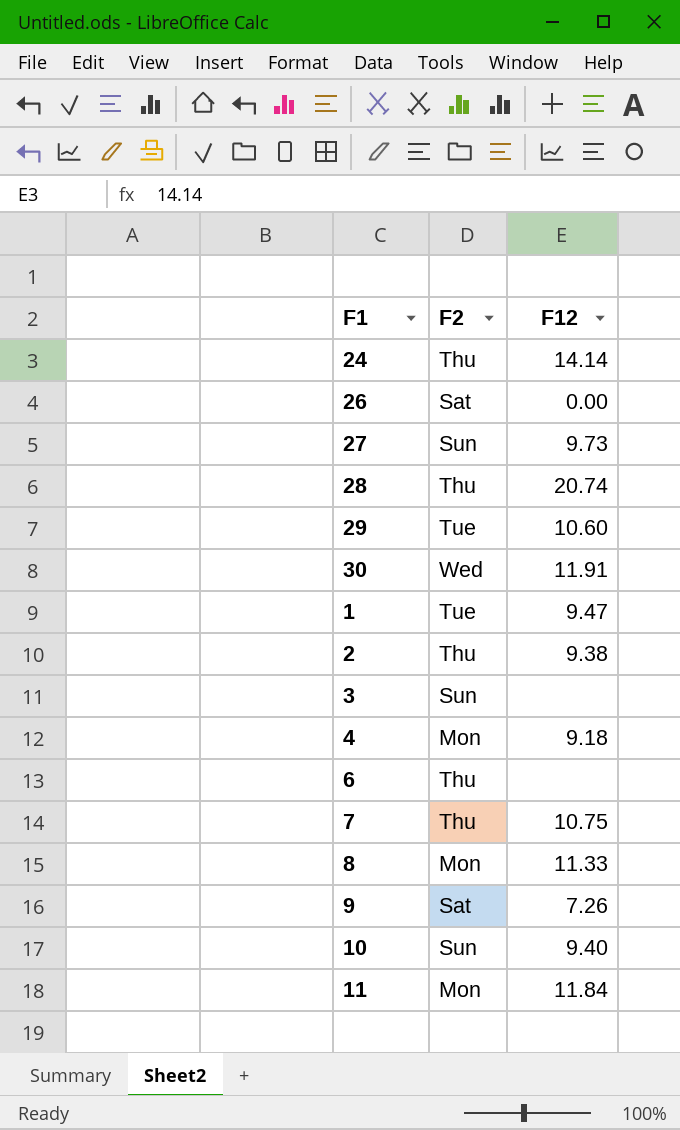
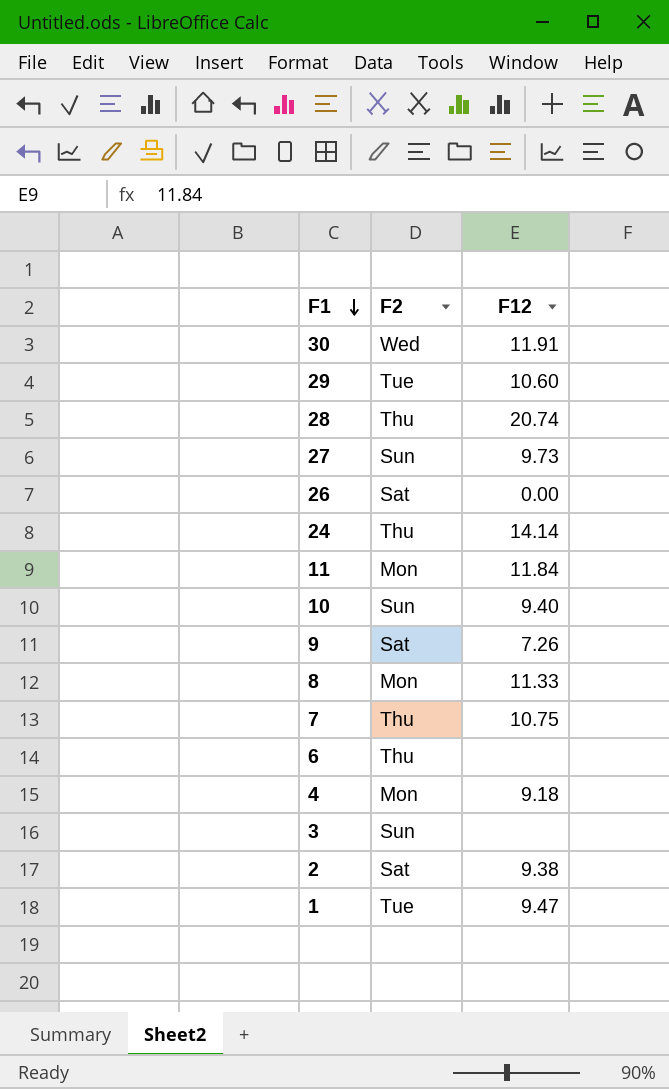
row order: none -> F1 descending
2 | F2: Thu -> Sat

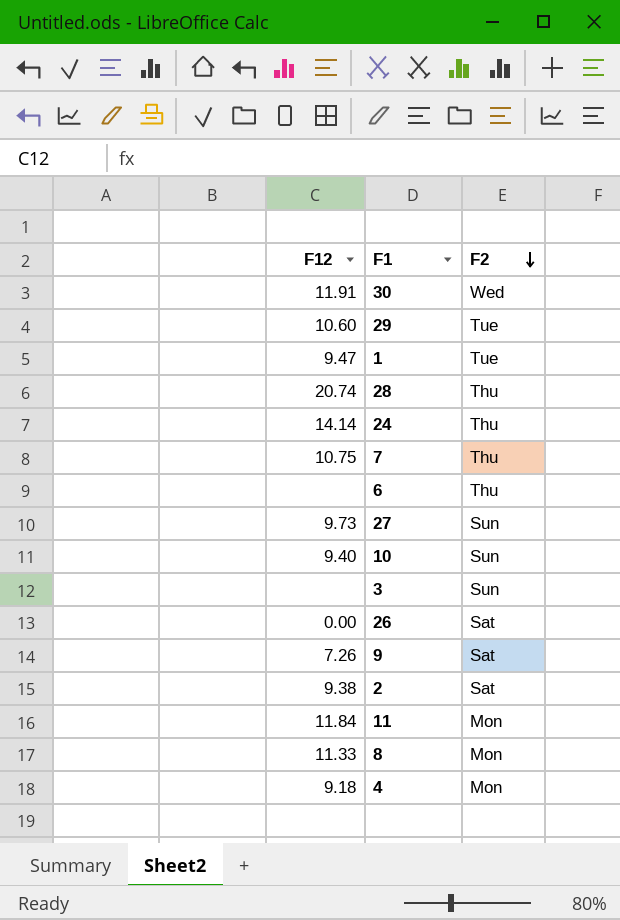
row order: F1 descending -> F2 descending
column F12 | position: 3 -> 1

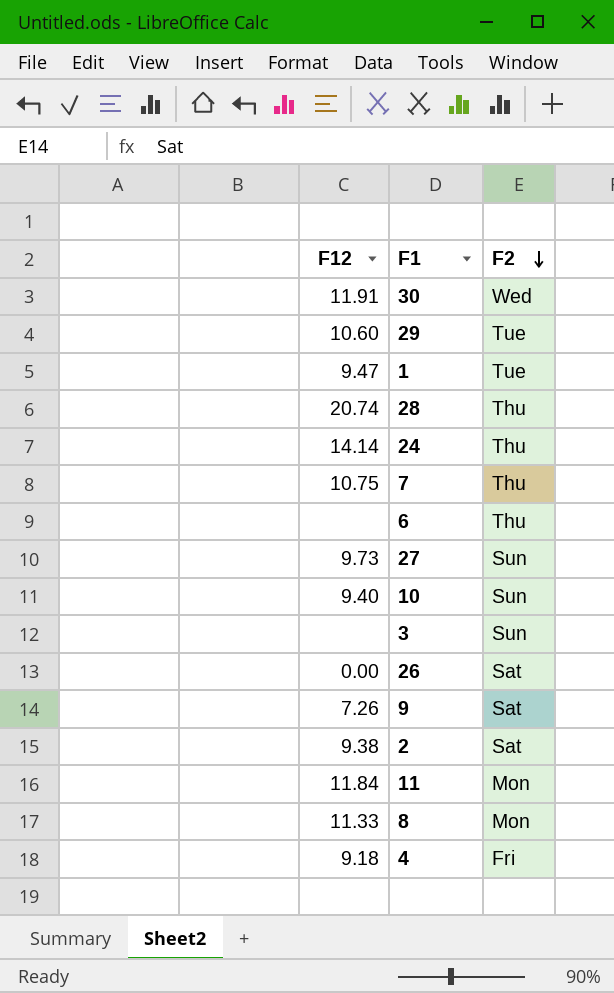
4 | F2: Mon -> Fri

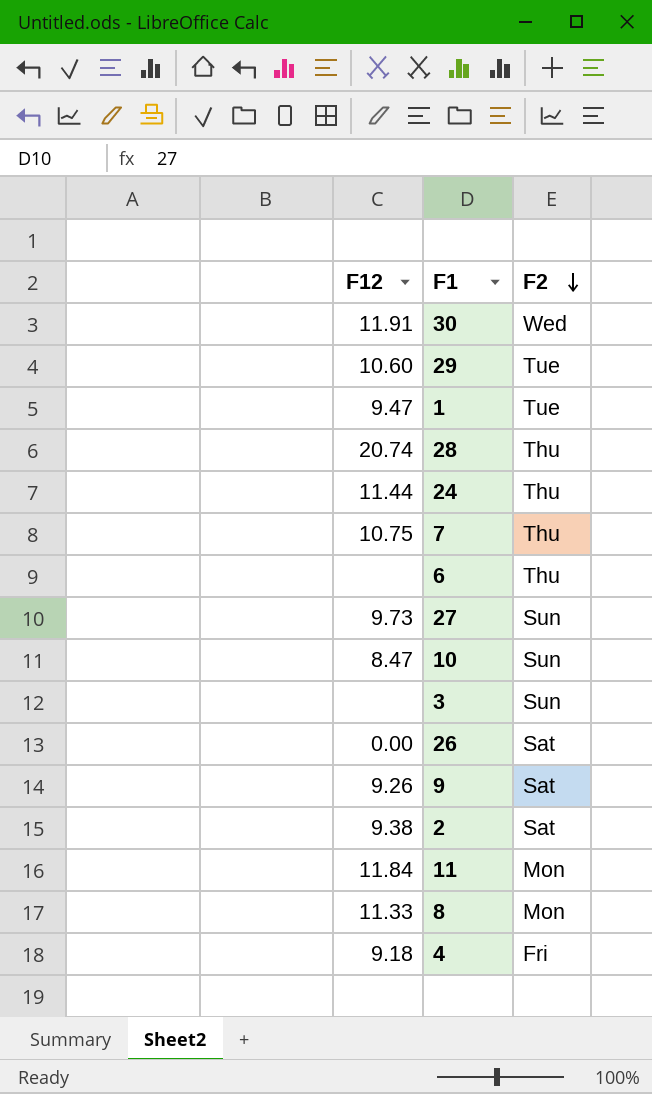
24 | F12: 14.14 -> 11.44
10 | F12: 9.40 -> 8.47
9 | F12: 7.26 -> 9.26

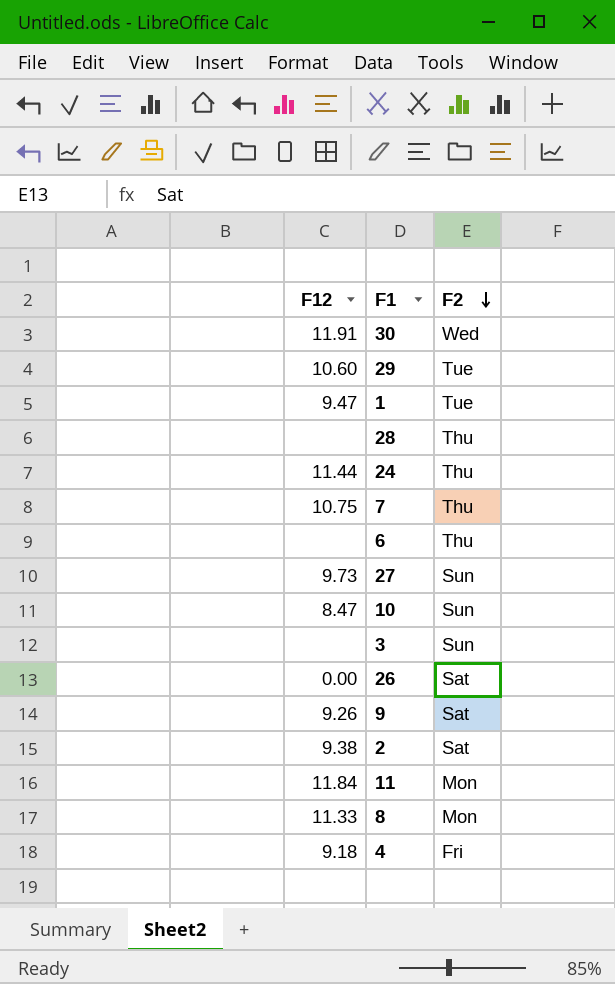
28 | F12: 20.74 -> none

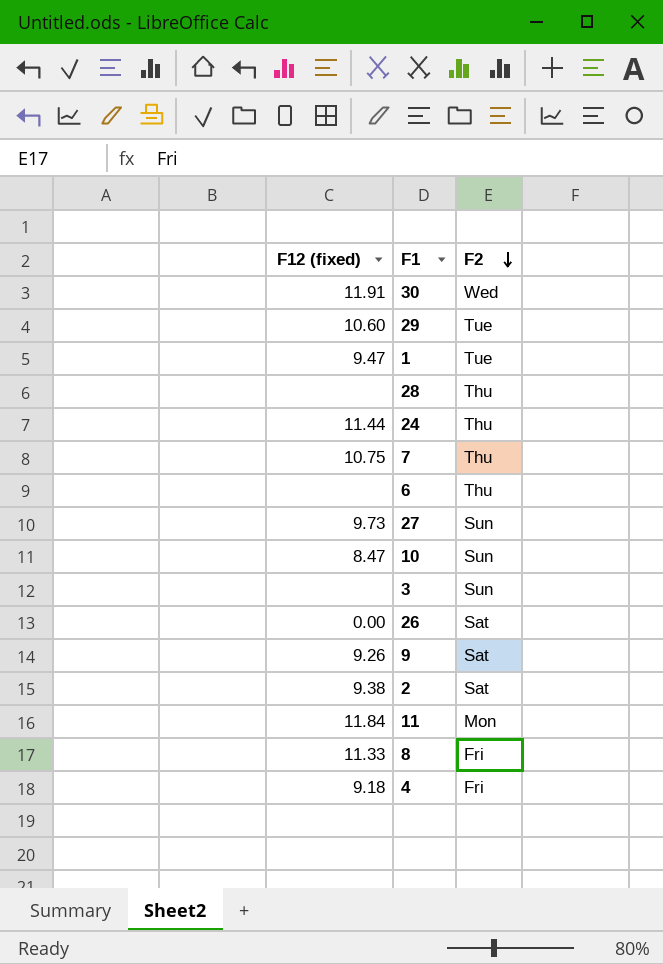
column name: F12 -> F12 (fixed)
8 | F2: Mon -> Fri

